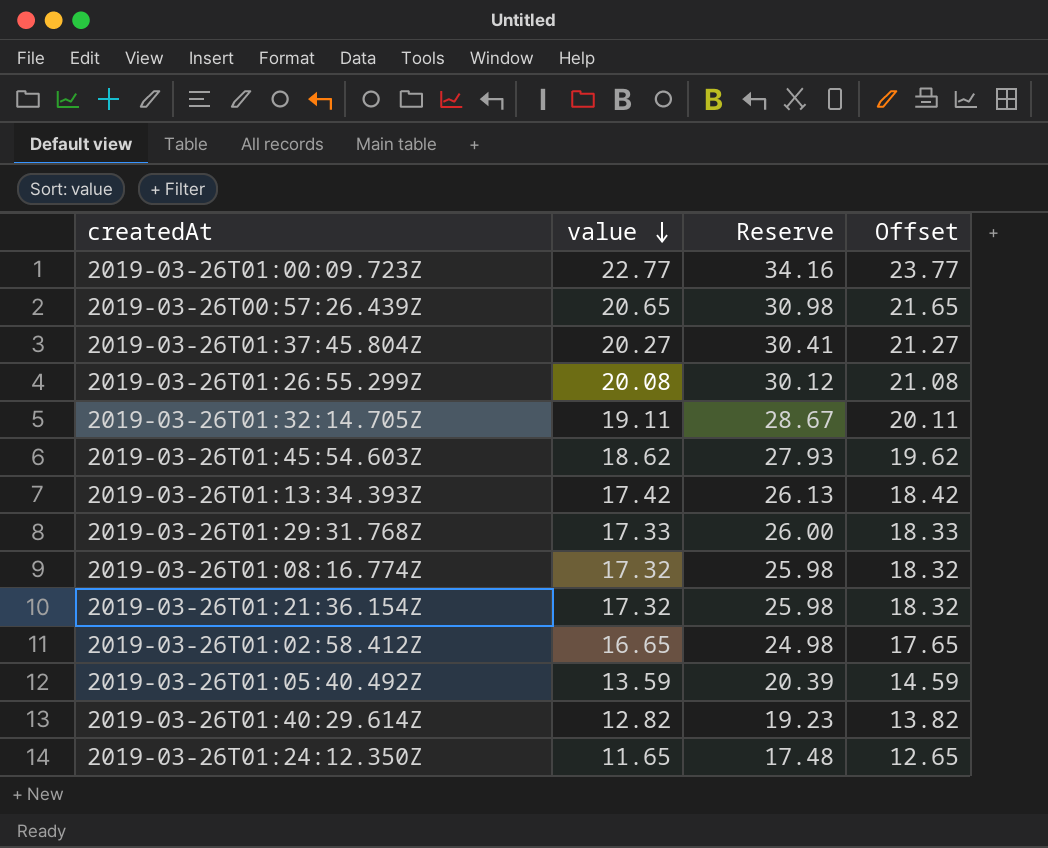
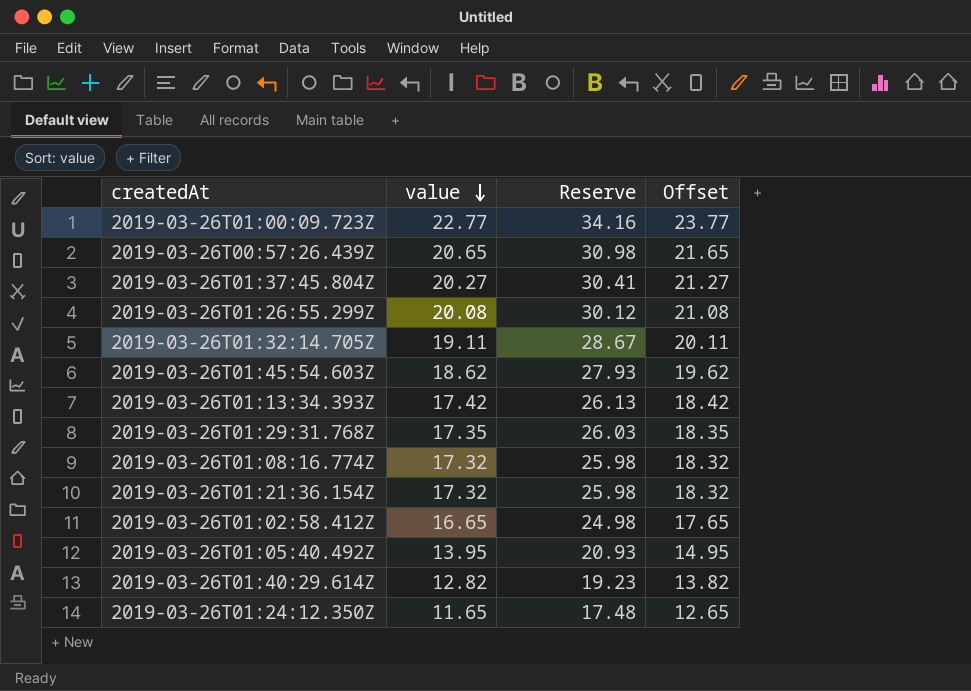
2019-03-26T01:29:31.768Z | value: 17.33 -> 17.35
2019-03-26T01:29:31.768Z | Reserve: 26.00 -> 26.03
2019-03-26T01:29:31.768Z | Offset: 18.33 -> 18.35
2019-03-26T01:05:40.492Z | value: 13.59 -> 13.95
2019-03-26T01:05:40.492Z | Reserve: 20.39 -> 20.93
2019-03-26T01:05:40.492Z | Offset: 14.59 -> 14.95

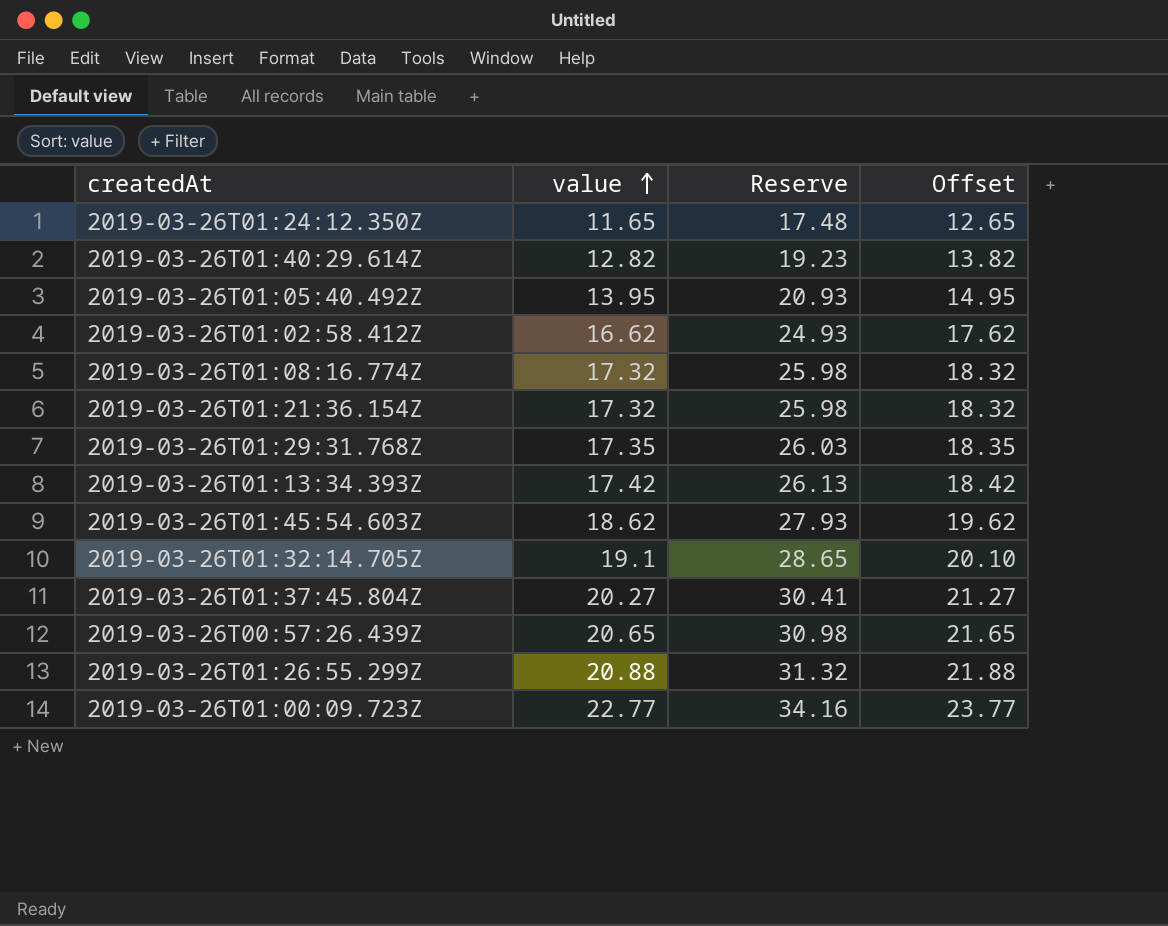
row order: value descending -> value ascending
2019-03-26T01:02:58.412Z | value: 16.65 -> 16.62
2019-03-26T01:02:58.412Z | Reserve: 24.98 -> 24.93
2019-03-26T01:02:58.412Z | Offset: 17.65 -> 17.62
2019-03-26T01:32:14.705Z | value: 19.11 -> 19.1
2019-03-26T01:32:14.705Z | Reserve: 28.67 -> 28.65
2019-03-26T01:32:14.705Z | Offset: 20.11 -> 20.10
2019-03-26T01:26:55.299Z | value: 20.08 -> 20.88
2019-03-26T01:26:55.299Z | Reserve: 30.12 -> 31.32
2019-03-26T01:26:55.299Z | Offset: 21.08 -> 21.88

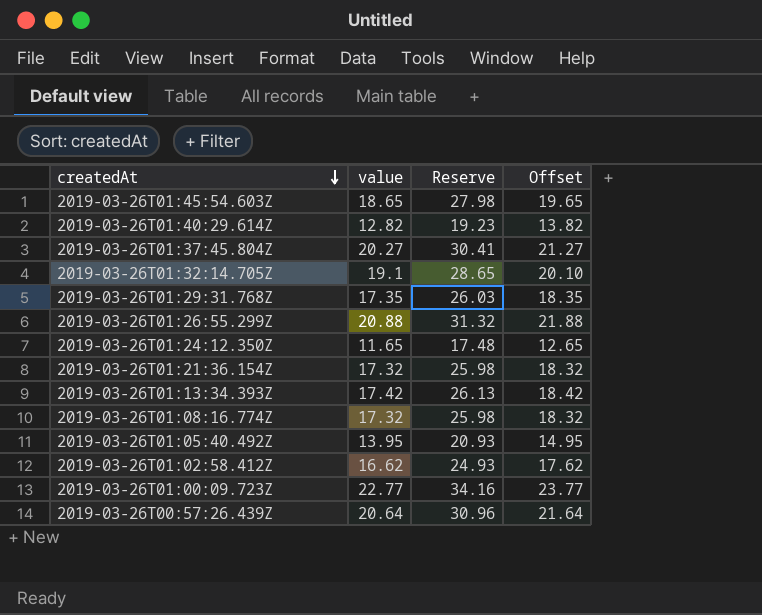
row order: value ascending -> createdAt descending
2019-03-26T01:45:54.603Z | value: 18.62 -> 18.65
2019-03-26T01:45:54.603Z | Reserve: 27.93 -> 27.98
2019-03-26T01:45:54.603Z | Offset: 19.62 -> 19.65
2019-03-26T00:57:26.439Z | value: 20.65 -> 20.64
2019-03-26T00:57:26.439Z | Reserve: 30.98 -> 30.96
2019-03-26T00:57:26.439Z | Offset: 21.65 -> 21.64

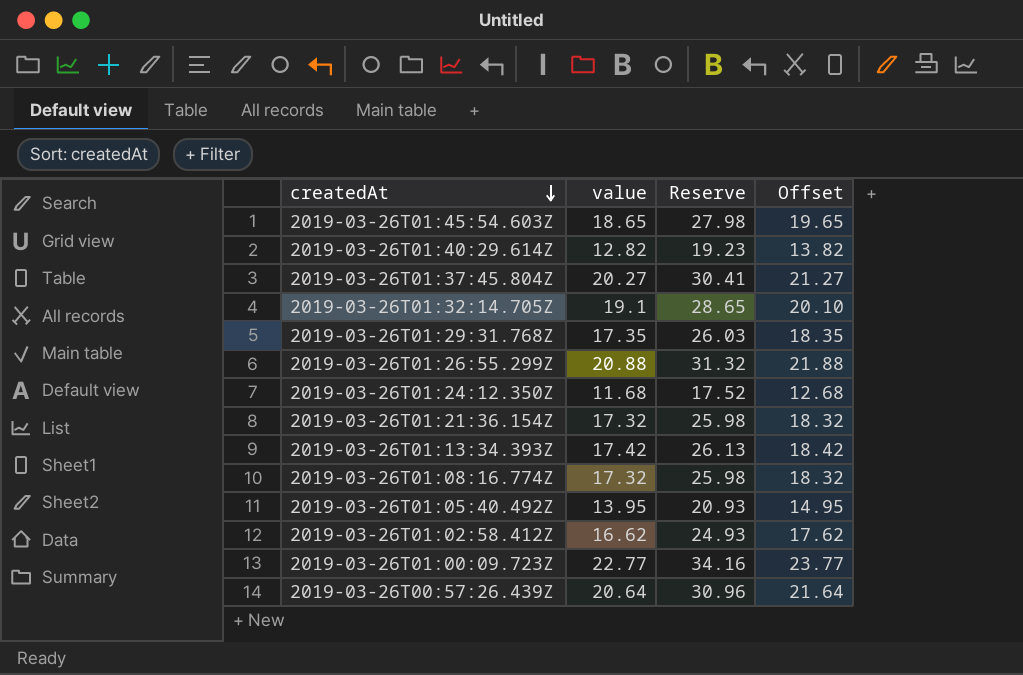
2019-03-26T01:24:12.350Z | value: 11.65 -> 11.68
2019-03-26T01:24:12.350Z | Reserve: 17.48 -> 17.52
2019-03-26T01:24:12.350Z | Offset: 12.65 -> 12.68

